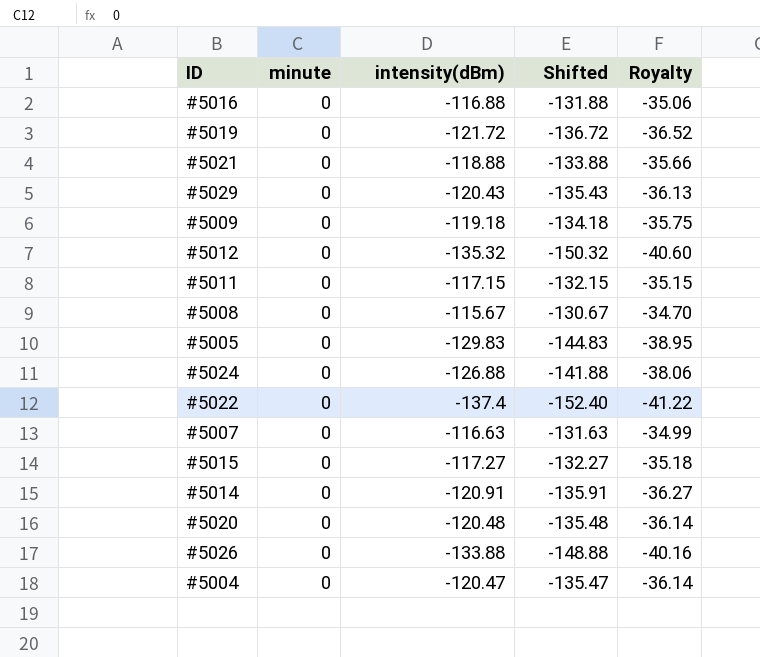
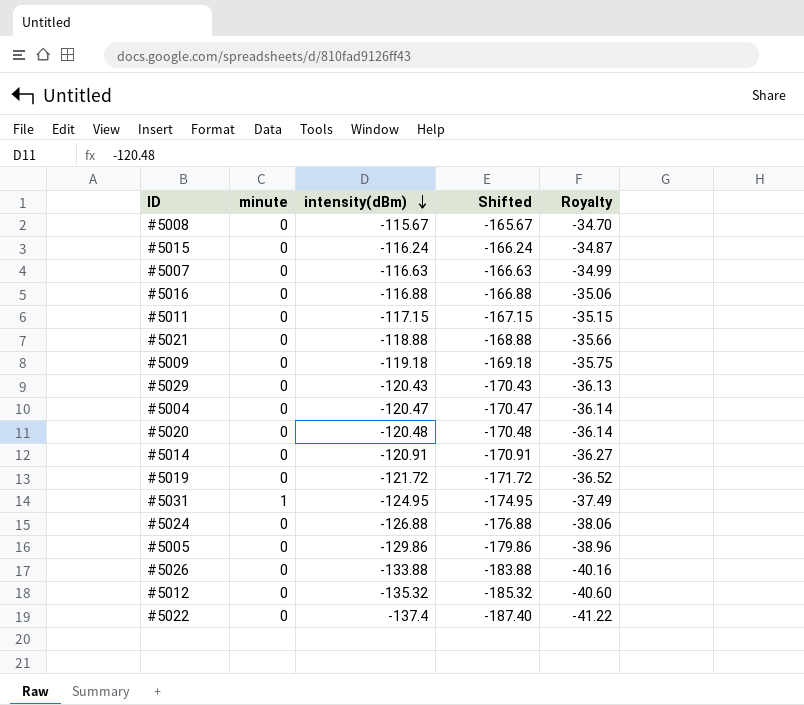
row order: none -> intensity(dBm) descending
column Shifted | formula: [intensity(dBm)] - 15 -> [intensity(dBm)] - 50
#5015 | intensity(dBm): -117.27 -> -116.24
#5015 | Royalty: -35.18 -> -34.87
row #5031: none -> 1 | -124.95 | -174.95 | -37.49
#5005 | intensity(dBm): -129.83 -> -129.86
#5005 | Royalty: -38.95 -> -38.96

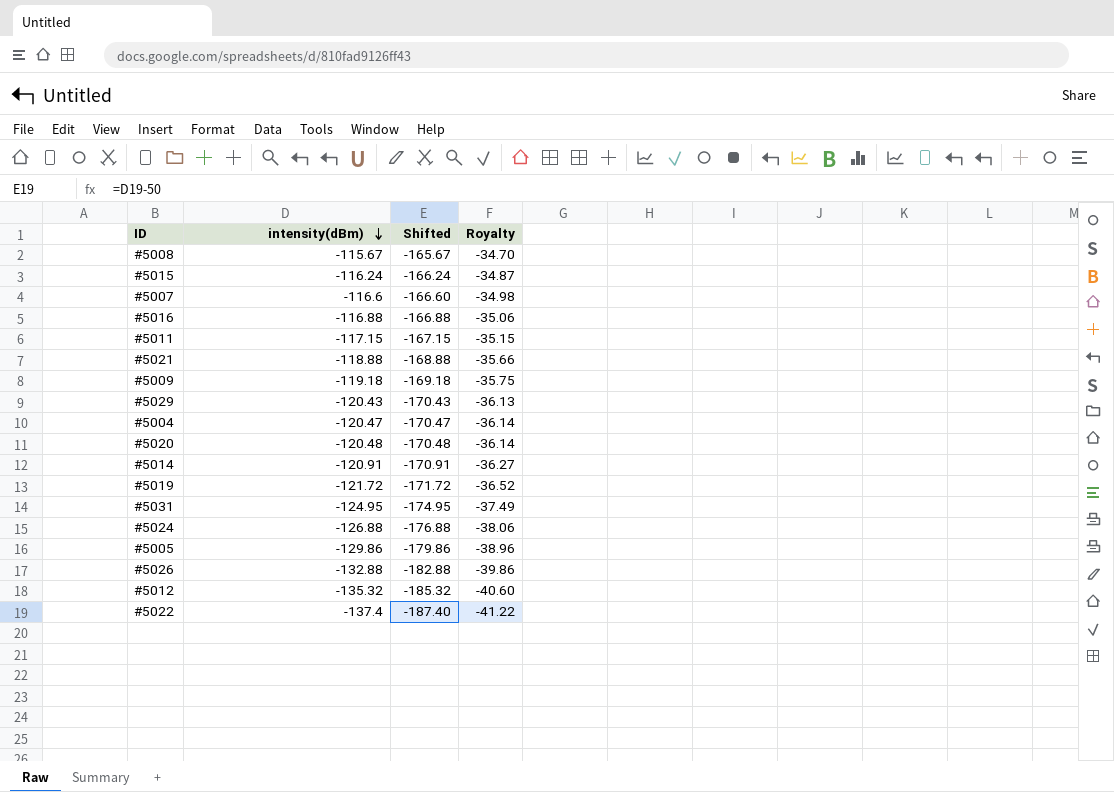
column minute | position: 2 -> none
#5007 | intensity(dBm): -116.63 -> -116.6
#5007 | Shifted: -166.63 -> -166.60
#5007 | Royalty: -34.99 -> -34.98
#5026 | intensity(dBm): -133.88 -> -132.88
#5026 | Shifted: -183.88 -> -182.88
#5026 | Royalty: -40.16 -> -39.86

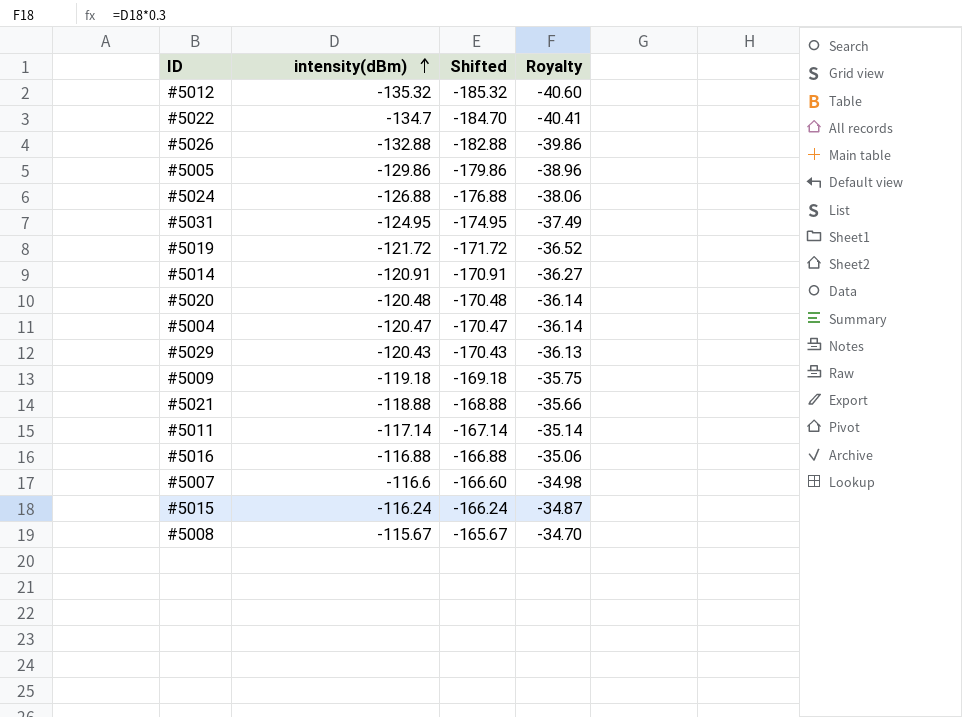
row order: intensity(dBm) descending -> intensity(dBm) ascending
#5022 | intensity(dBm): -137.4 -> -134.7
#5022 | Shifted: -187.40 -> -184.70
#5022 | Royalty: -41.22 -> -40.41
#5011 | intensity(dBm): -117.15 -> -117.14
#5011 | Shifted: -167.15 -> -167.14
#5011 | Royalty: -35.15 -> -35.14

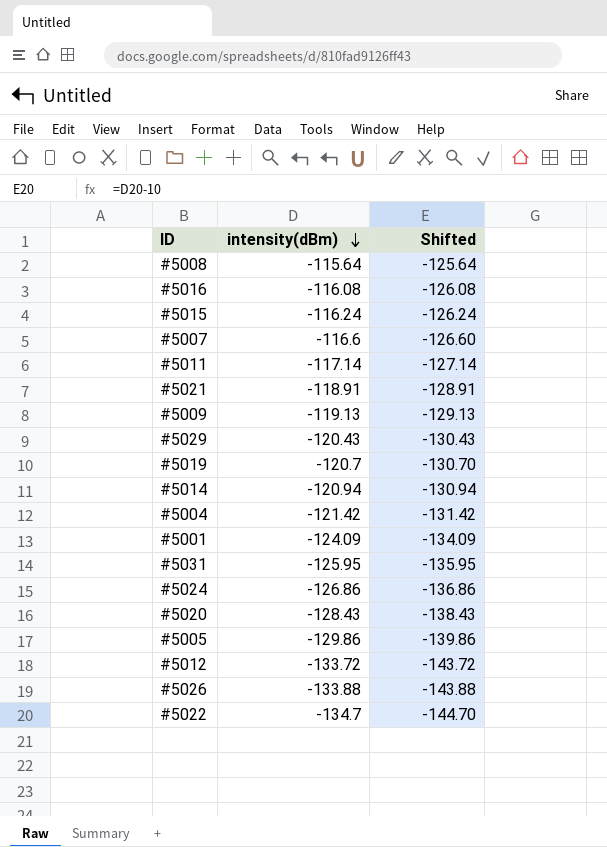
row order: intensity(dBm) ascending -> intensity(dBm) descending
column Royalty | formula: [intensity(dBm)] * 0.3 -> none
column Shifted | formula: [intensity(dBm)] - 50 -> [intensity(dBm)] - 10
#5008 | intensity(dBm): -115.67 -> -115.64
#5016 | intensity(dBm): -116.88 -> -116.08
#5021 | intensity(dBm): -118.88 -> -118.91
#5009 | intensity(dBm): -119.18 -> -119.13
#5019 | intensity(dBm): -121.72 -> -120.7
#5014 | intensity(dBm): -120.91 -> -120.94
#5004 | intensity(dBm): -120.47 -> -121.42
row #5001: none -> -124.09 | -134.09
#5031 | intensity(dBm): -124.95 -> -125.95
#5024 | intensity(dBm): -126.88 -> -126.86
#5020 | intensity(dBm): -120.48 -> -128.43
#5012 | intensity(dBm): -135.32 -> -133.72
#5026 | intensity(dBm): -132.88 -> -133.88

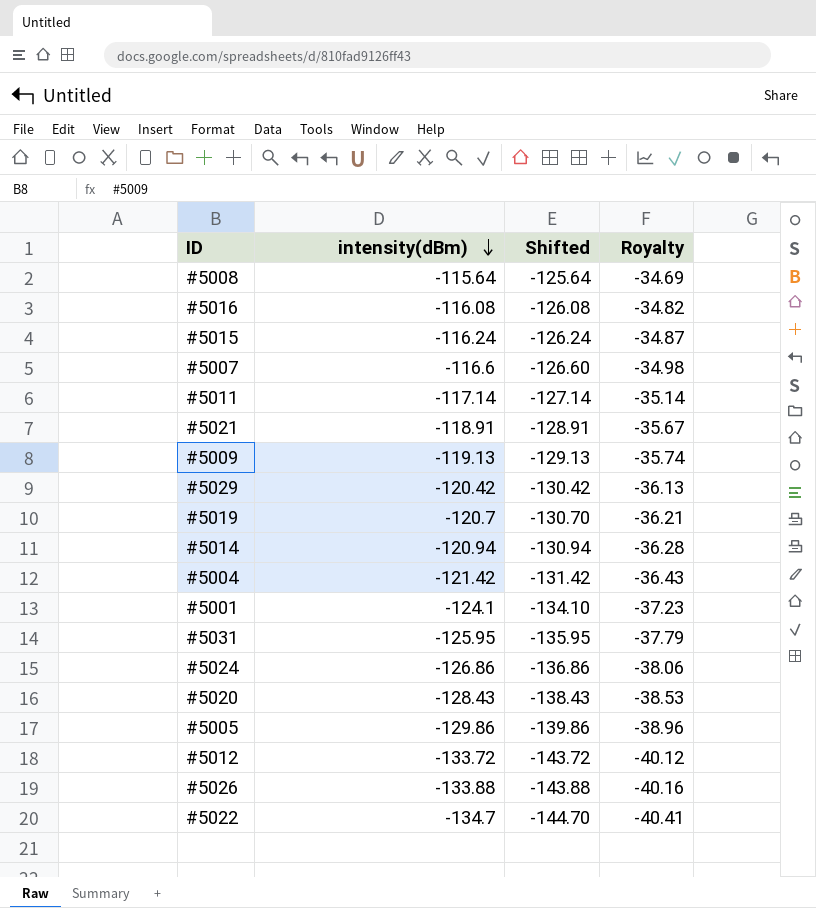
column Royalty | formula: none -> [intensity(dBm)] * 0.3
#5029 | intensity(dBm): -120.43 -> -120.42
#5029 | Shifted: -130.43 -> -130.42
#5001 | intensity(dBm): -124.09 -> -124.1
#5001 | Shifted: -134.09 -> -134.10

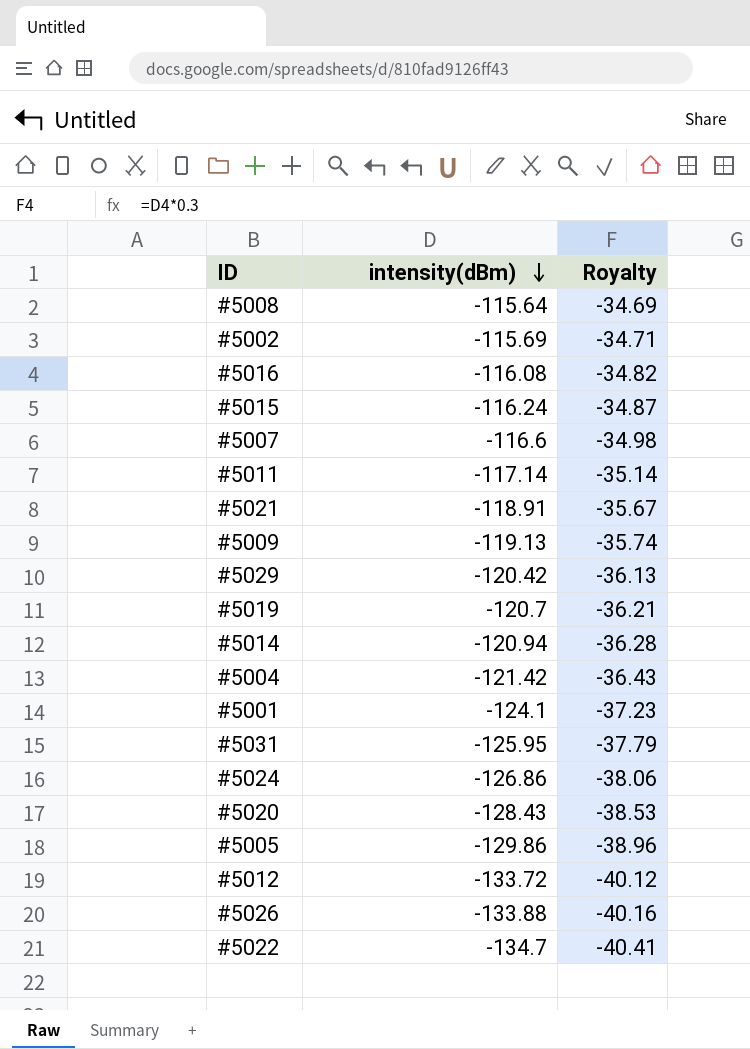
column Shifted | formula: [intensity(dBm)] - 10 -> none
row #5002: none -> -115.69 | -34.71

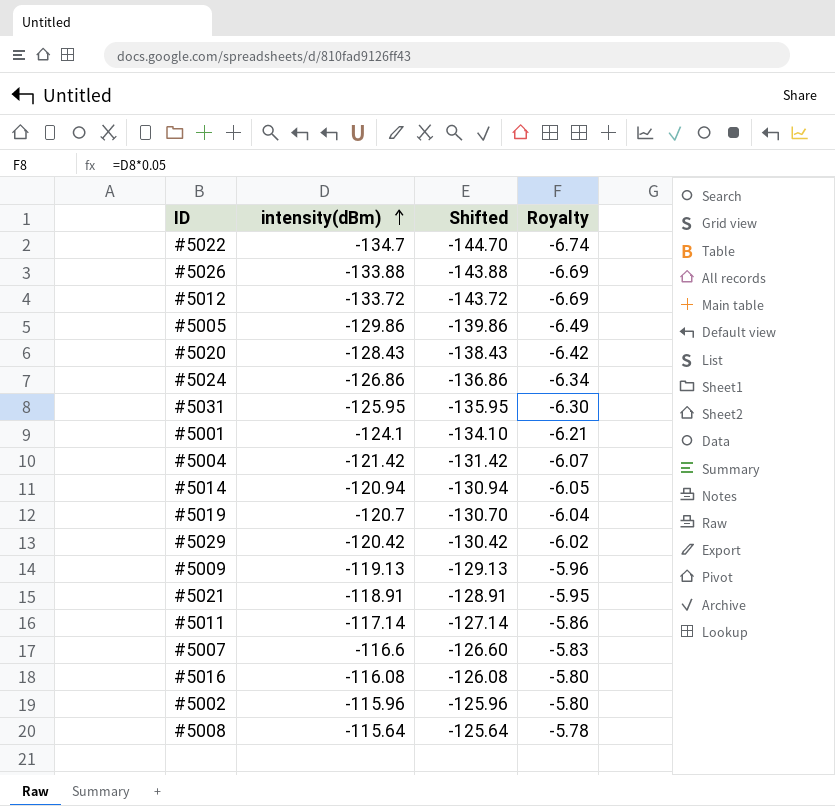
row order: intensity(dBm) descending -> intensity(dBm) ascending
column Shifted | formula: none -> [intensity(dBm)] - 10
column Royalty | formula: [intensity(dBm)] * 0.3 -> [intensity(dBm)] * 0.05
row #5015: -116.24 | -34.87 -> none
#5002 | intensity(dBm): -115.69 -> -115.96

